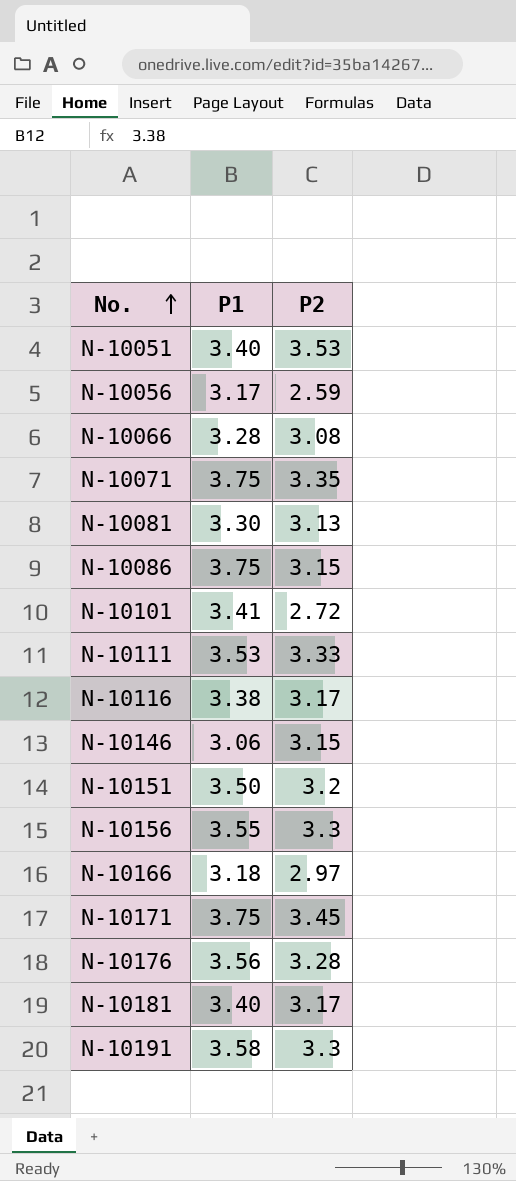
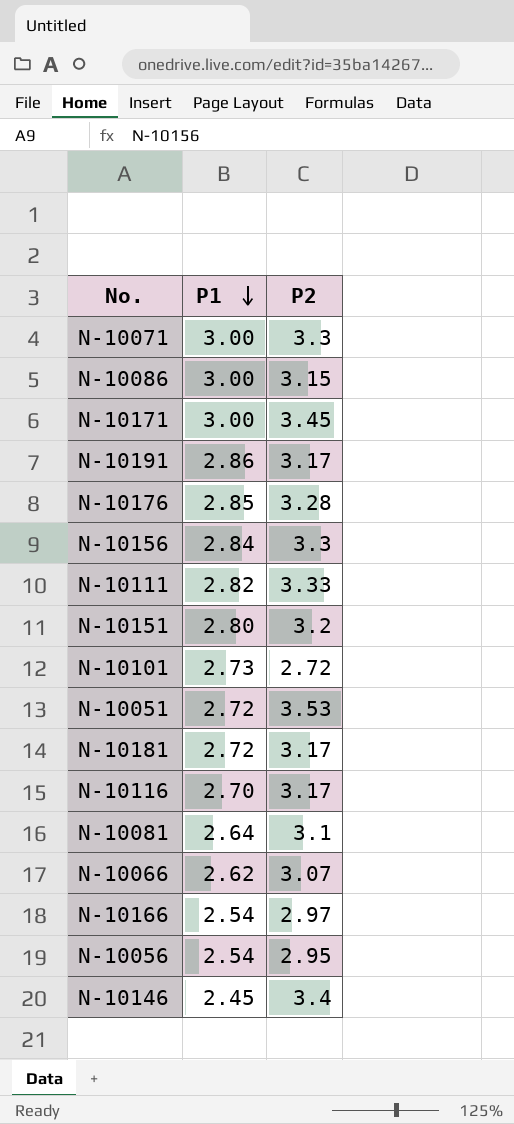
row order: No. ascending -> P1 descending
N-10071 | P1: 3.75 -> 3.00
N-10071 | P2: 3.35 -> 3.3
N-10086 | P1: 3.75 -> 3.00
N-10171 | P1: 3.75 -> 3.00
N-10191 | P1: 3.58 -> 2.86
N-10191 | P2: 3.3 -> 3.17
N-10176 | P1: 3.56 -> 2.85
N-10156 | P1: 3.55 -> 2.84
N-10111 | P1: 3.53 -> 2.82
N-10151 | P1: 3.50 -> 2.80
N-10101 | P1: 3.41 -> 2.73
N-10051 | P1: 3.40 -> 2.72
N-10181 | P1: 3.40 -> 2.72
N-10116 | P1: 3.38 -> 2.70
N-10081 | P1: 3.30 -> 2.64
N-10081 | P2: 3.13 -> 3.1
N-10066 | P1: 3.28 -> 2.62
N-10066 | P2: 3.08 -> 3.07
N-10166 | P1: 3.18 -> 2.54
N-10056 | P1: 3.17 -> 2.54
N-10056 | P2: 2.59 -> 2.95
N-10146 | P1: 3.06 -> 2.45
N-10146 | P2: 3.15 -> 3.4

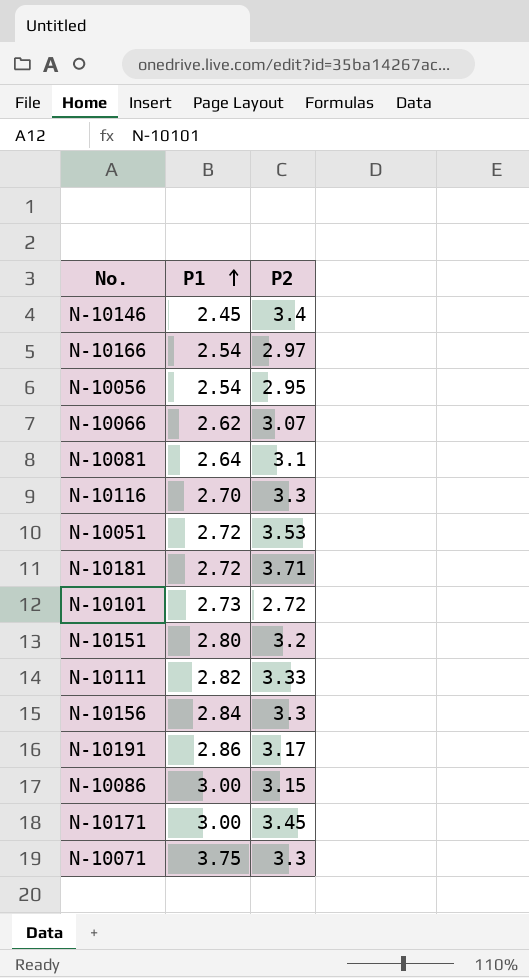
row order: P1 descending -> P1 ascending
row N-10176: 2.85 | 3.28 -> none
N-10116 | P2: 3.17 -> 3.3
N-10181 | P2: 3.17 -> 3.71
N-10071 | P1: 3.00 -> 3.75

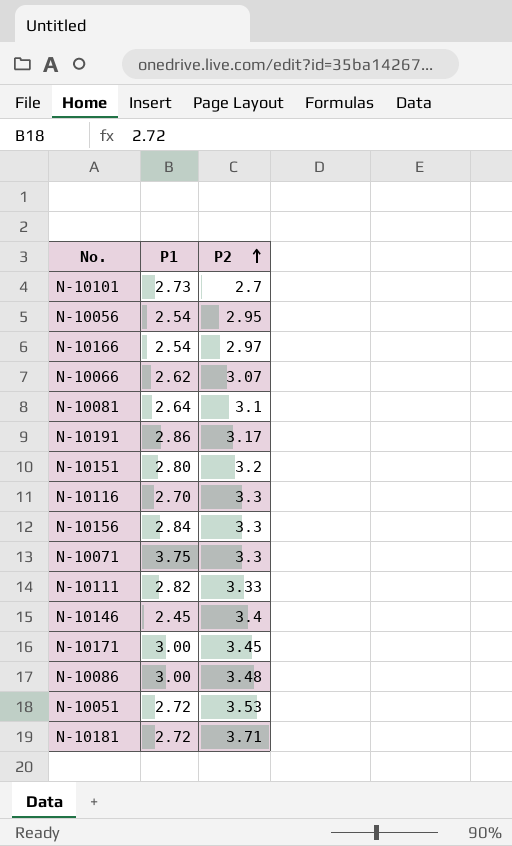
row order: P1 ascending -> P2 ascending
N-10101 | P2: 2.72 -> 2.7
N-10086 | P2: 3.15 -> 3.48

